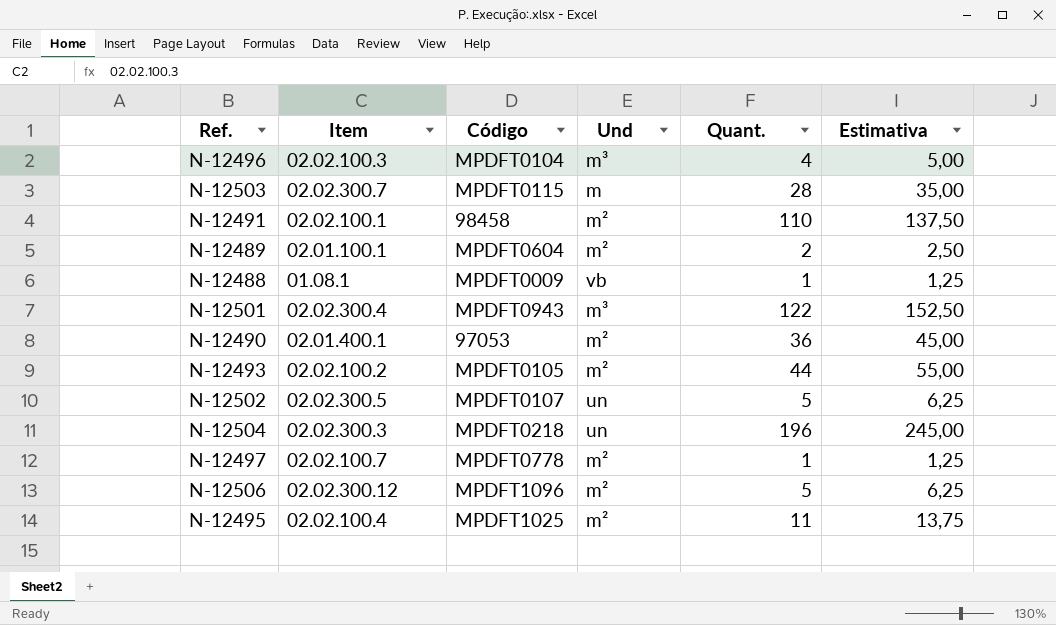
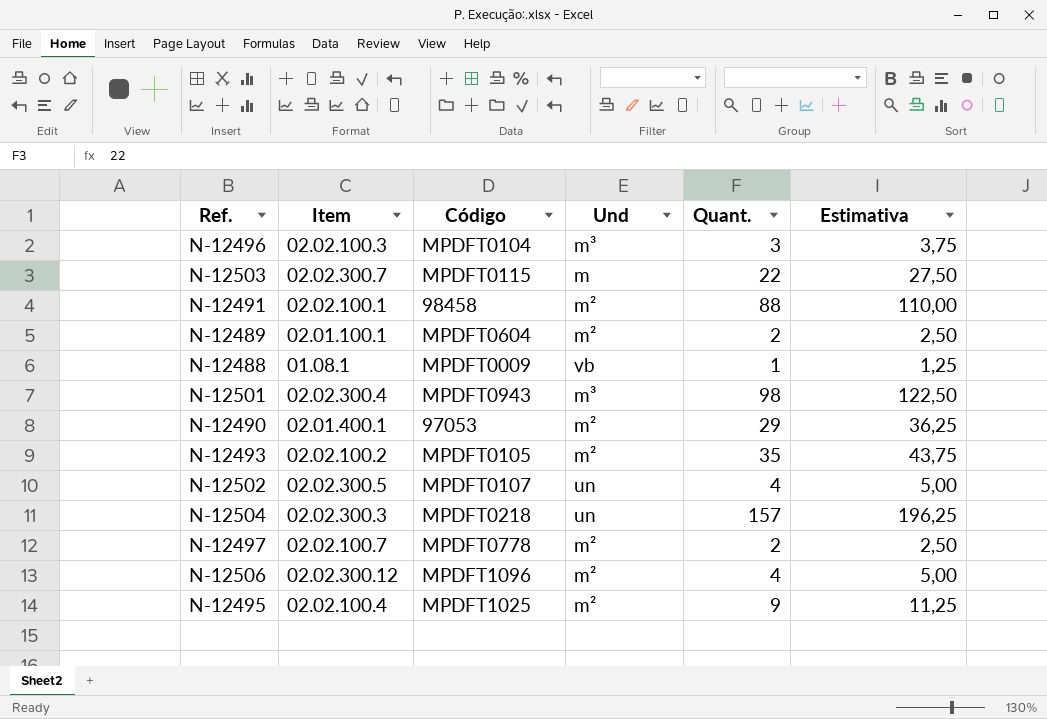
N-12496 | Quant.: 4 -> 3
N-12496 | Estimativa: 5,00 -> 3,75
N-12503 | Quant.: 28 -> 22
N-12503 | Estimativa: 35,00 -> 27,50
N-12491 | Quant.: 110 -> 88
N-12491 | Estimativa: 137,50 -> 110,00
N-12501 | Quant.: 122 -> 98
N-12501 | Estimativa: 152,50 -> 122,50
N-12490 | Quant.: 36 -> 29
N-12490 | Estimativa: 45,00 -> 36,25
N-12493 | Quant.: 44 -> 35
N-12493 | Estimativa: 55,00 -> 43,75
N-12502 | Quant.: 5 -> 4
N-12502 | Estimativa: 6,25 -> 5,00
N-12504 | Quant.: 196 -> 157
N-12504 | Estimativa: 245,00 -> 196,25
N-12497 | Quant.: 1 -> 2
N-12497 | Estimativa: 1,25 -> 2,50
N-12506 | Quant.: 5 -> 4
N-12506 | Estimativa: 6,25 -> 5,00
N-12495 | Quant.: 11 -> 9
N-12495 | Estimativa: 13,75 -> 11,25

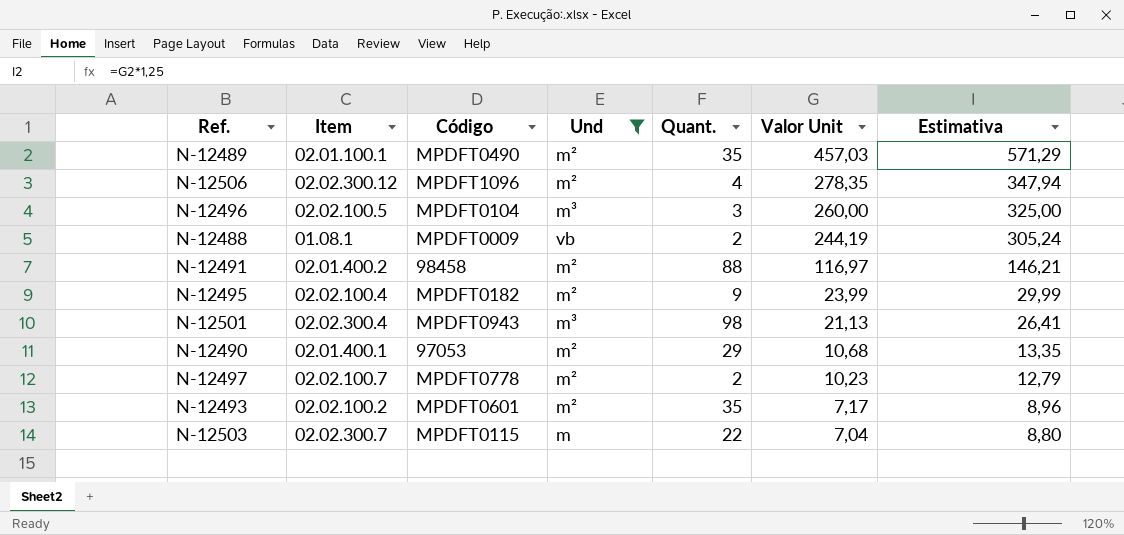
filter: none -> Und != un
row order: none -> Valor Unit descending
column Valor Unit | position: none -> 6
column Estimativa | formula: [Quant.] * 1,25 -> [Valor Unit] * 1,25
N-12489 | Código: MPDFT0604 -> MPDFT0490
N-12489 | Quant.: 2 -> 35
N-12496 | Item: 02.02.100.3 -> 02.02.100.5
N-12488 | Quant.: 1 -> 2
N-12491 | Item: 02.02.100.1 -> 02.01.400.2
N-12495 | Código: MPDFT1025 -> MPDFT0182
N-12493 | Código: MPDFT0105 -> MPDFT0601

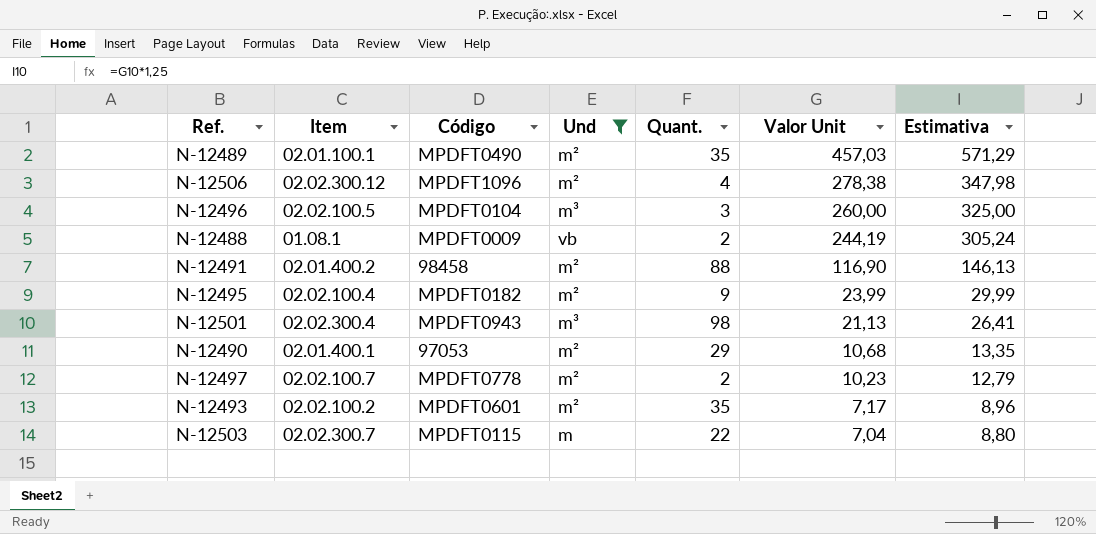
N-12506 | Valor Unit: 278,35 -> 278,38
N-12506 | Estimativa: 347,94 -> 347,98
N-12491 | Valor Unit: 116,97 -> 116,90
N-12491 | Estimativa: 146,21 -> 146,13

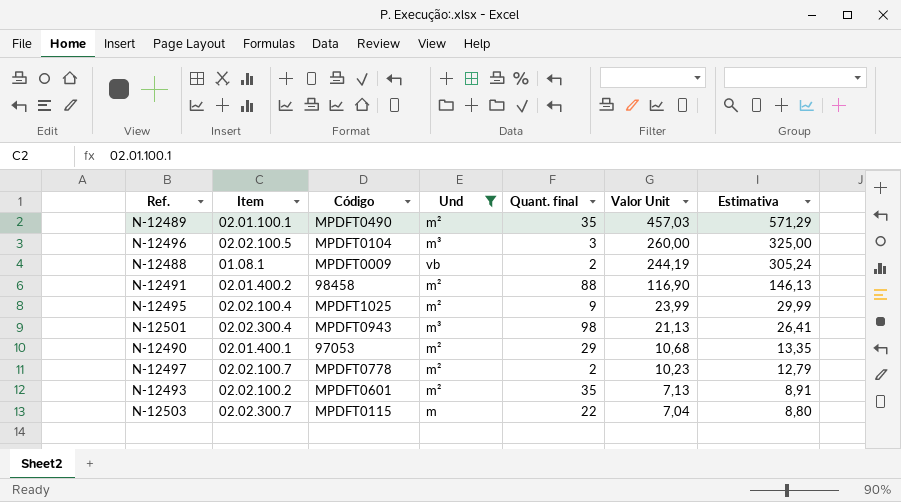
column name: Quant. -> Quant. final
row N-12506: 02.02.300.12 | MPDFT1096 | m² | 4 | 278,38 | 347,98 -> none
N-12495 | Código: MPDFT0182 -> MPDFT1025
N-12493 | Valor Unit: 7,17 -> 7,13
N-12493 | Estimativa: 8,96 -> 8,91

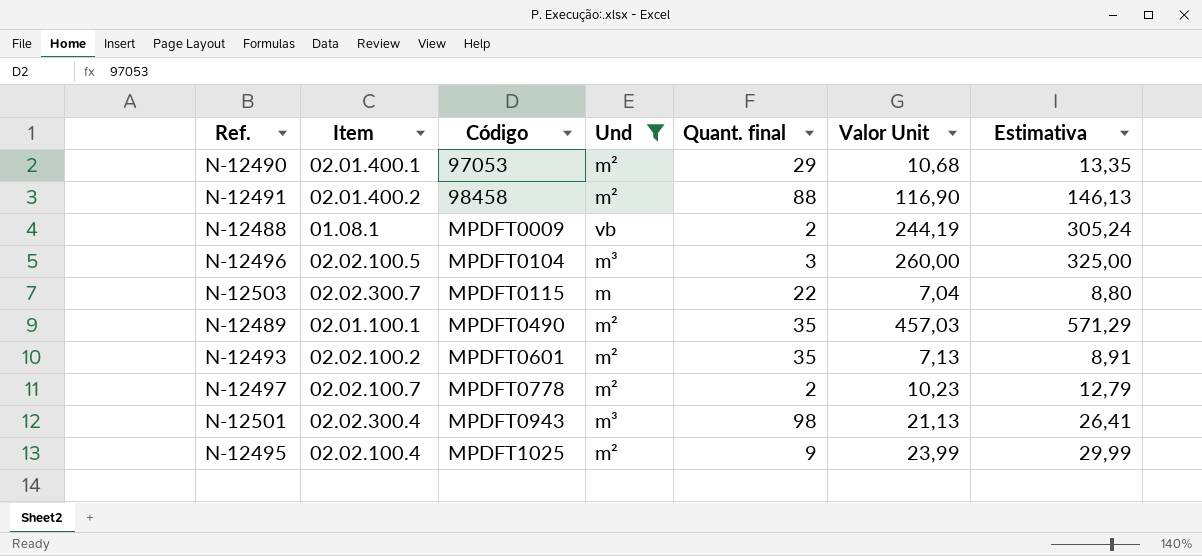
row order: Valor Unit descending -> Código ascending

